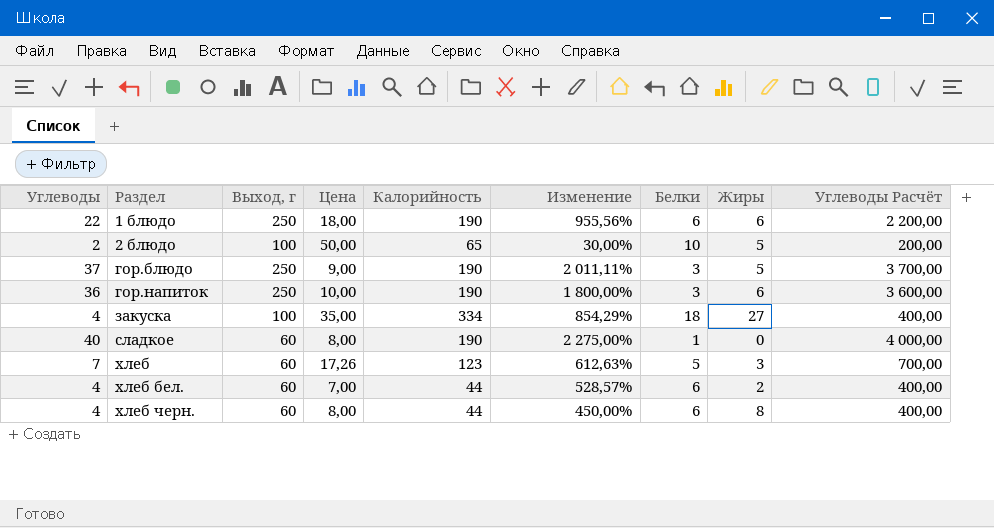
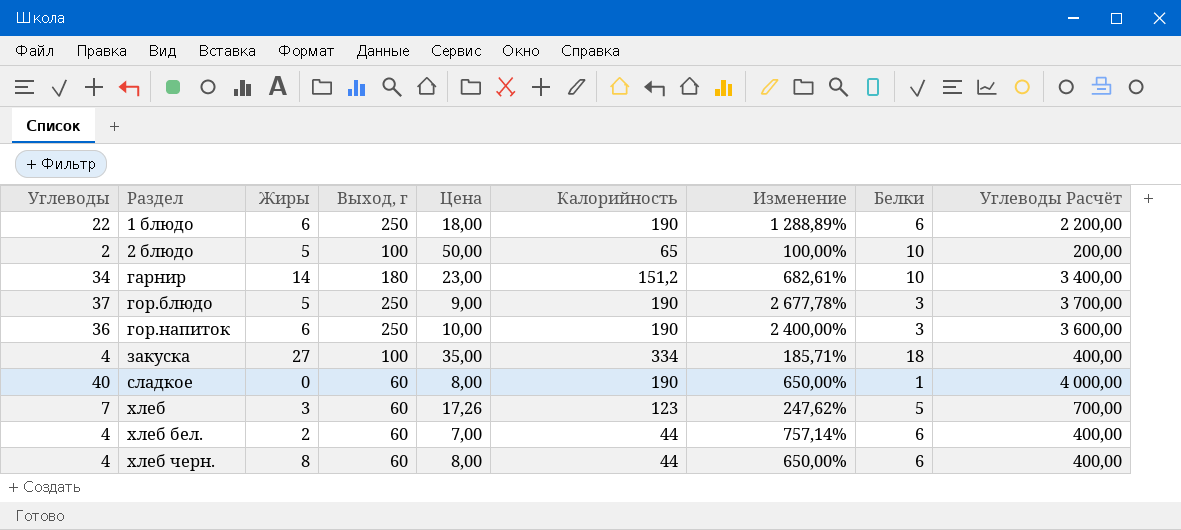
column Жиры | position: 8 -> 3
column Изменение | formula: ([Калорийность] - [Цена]) / [Цена] -> ([Выход, г] - [Цена]) / [Цена]
row гарнир: none -> 34 | 14 | 180 | 23,00 | 151,2 | 682,61% | 10 | 3 400,00

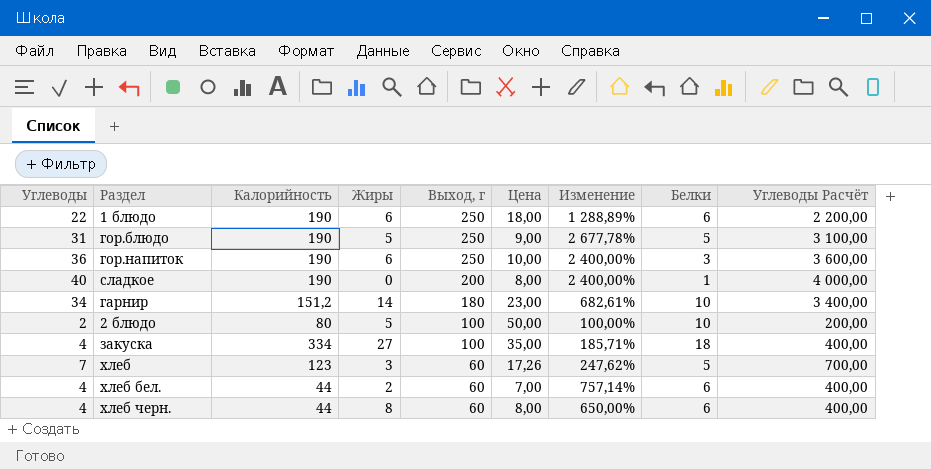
row order: Раздел ascending -> Выход, г descending
column Калорийность | position: 6 -> 3
гор.блюдо | Углеводы: 37 -> 31
гор.блюдо | Белки: 3 -> 5
гор.блюдо | Углеводы Расчёт: 3 700,00 -> 3 100,00
сладкое | Выход, г: 60 -> 200
сладкое | Изменение: 650,00% -> 2 400,00%
2 блюдо | Калорийность: 65 -> 80

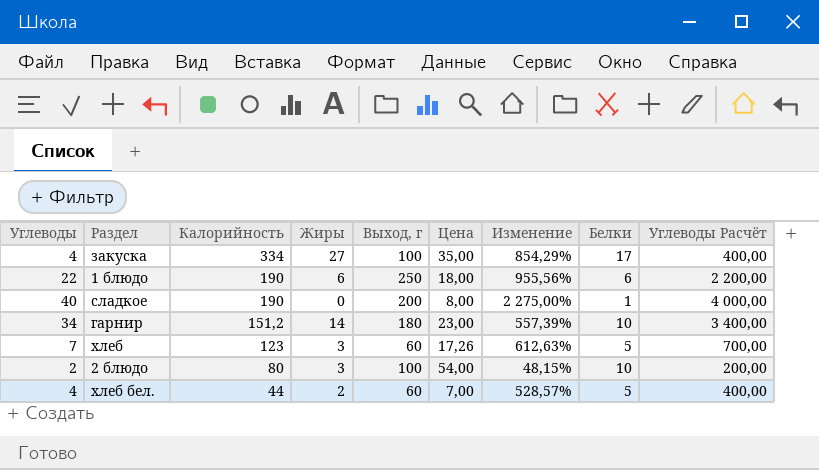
row order: Выход, г descending -> Калорийность descending
column Изменение | formula: ([Выход, г] - [Цена]) / [Цена] -> ([Калорийность] - [Цена]) / [Цена]
row гор.блюдо: 31 | 190 | 5 | 250 | 9,00 | 2 677,78% | 5 | 3 100,00 -> none
row гор.напиток: 36 | 190 | 6 | 250 | 10,00 | 2 400,00% | 3 | 3 600,00 -> none
row хлеб черн.: 4 | 44 | 8 | 60 | 8,00 | 650,00% | 6 | 400,00 -> none
закуска | Белки: 18 -> 17
2 блюдо | Жиры: 5 -> 3
2 блюдо | Цена: 50,00 -> 54,00
хлеб бел. | Белки: 6 -> 5

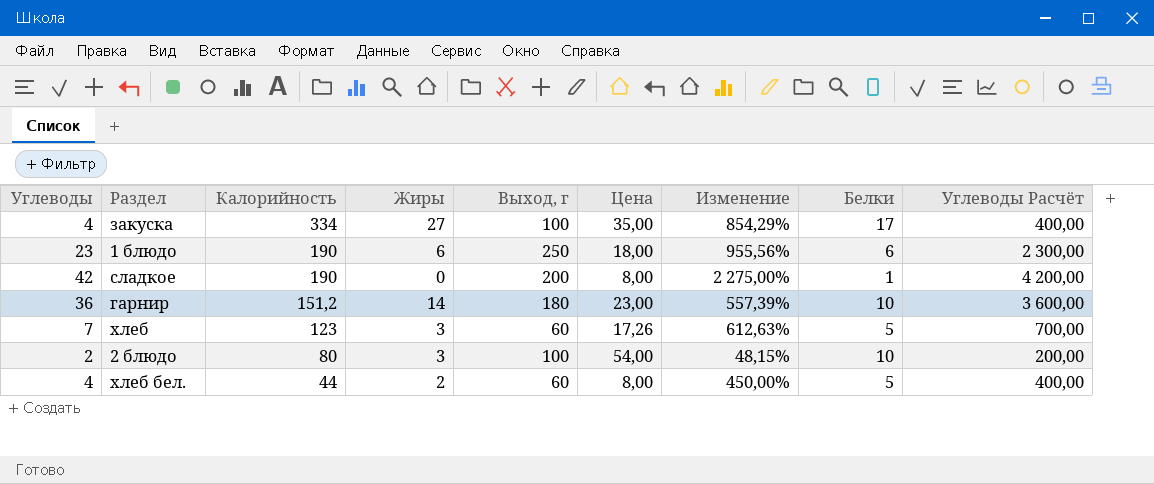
1 блюдо | Углеводы: 22 -> 23
1 блюдо | Углеводы Расчёт: 2 200,00 -> 2 300,00
сладкое | Углеводы: 40 -> 42
сладкое | Углеводы Расчёт: 4 000,00 -> 4 200,00
гарнир | Углеводы: 34 -> 36
гарнир | Углеводы Расчёт: 3 400,00 -> 3 600,00
хлеб бел. | Цена: 7,00 -> 8,00
хлеб бел. | Изменение: 528,57% -> 450,00%

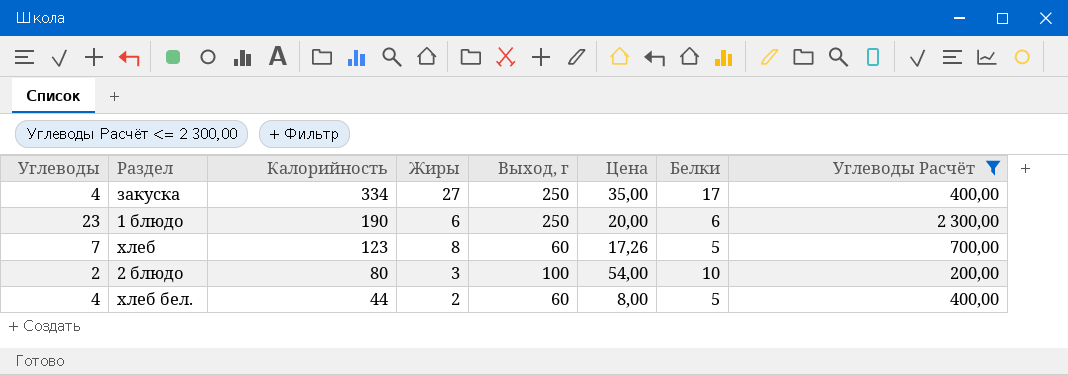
filter: none -> Углеводы Расчёт <= 2 300,00
column Изменение | formula: ([Калорийность] - [Цена]) / [Цена] -> none
закуска | Выход, г: 100 -> 250
1 блюдо | Цена: 18,00 -> 20,00
хлеб | Жиры: 3 -> 8

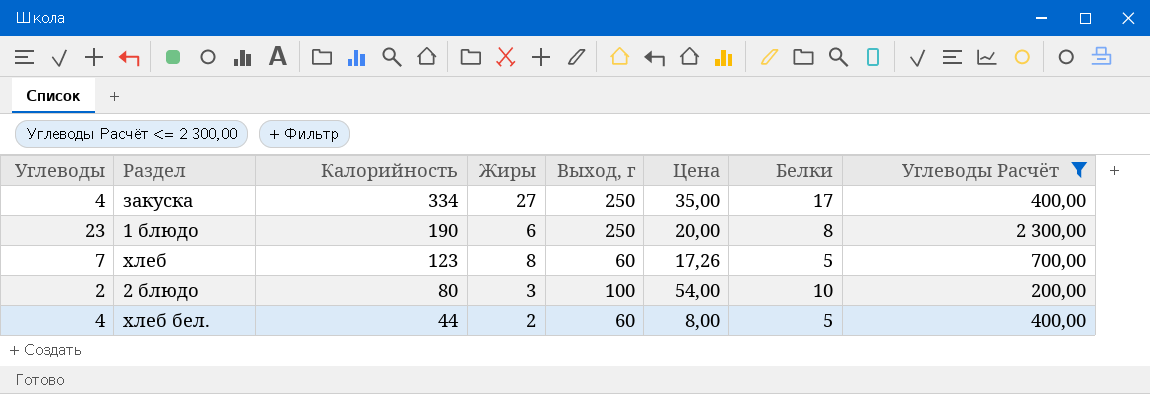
1 блюдо | Белки: 6 -> 8

